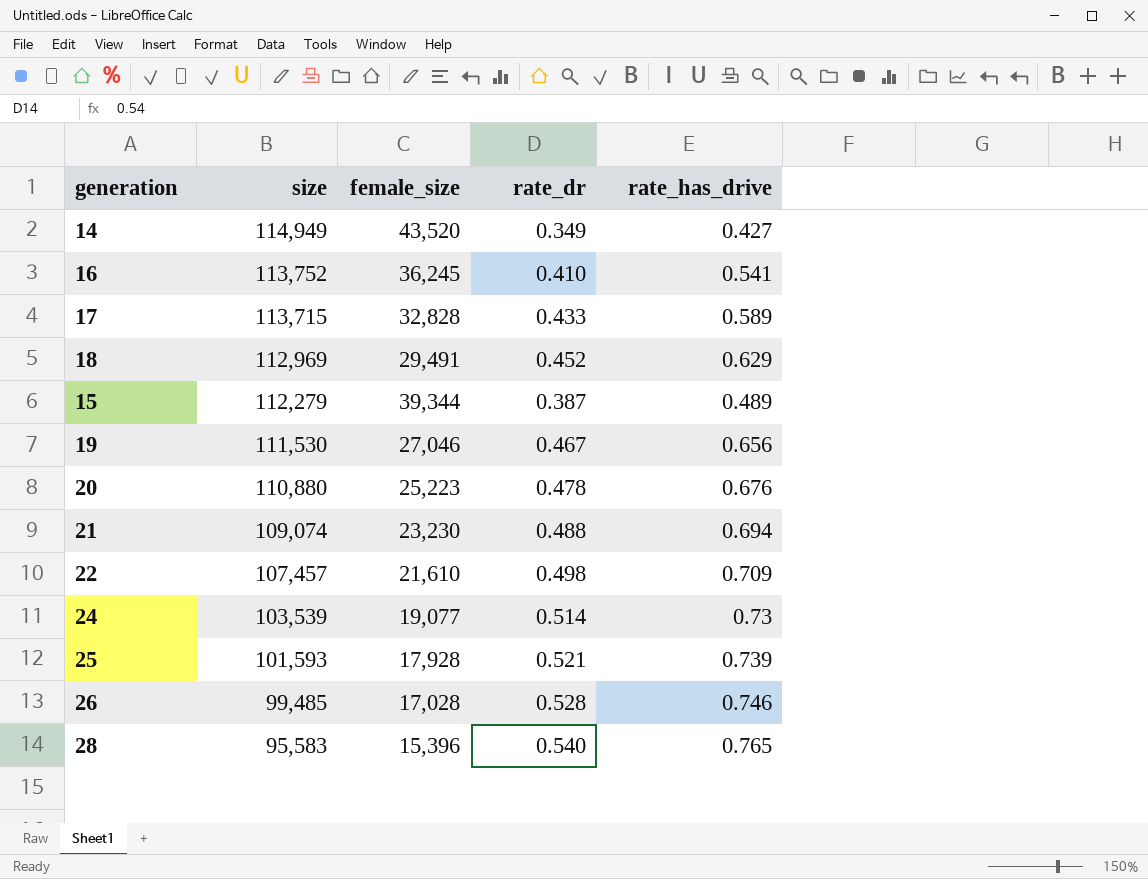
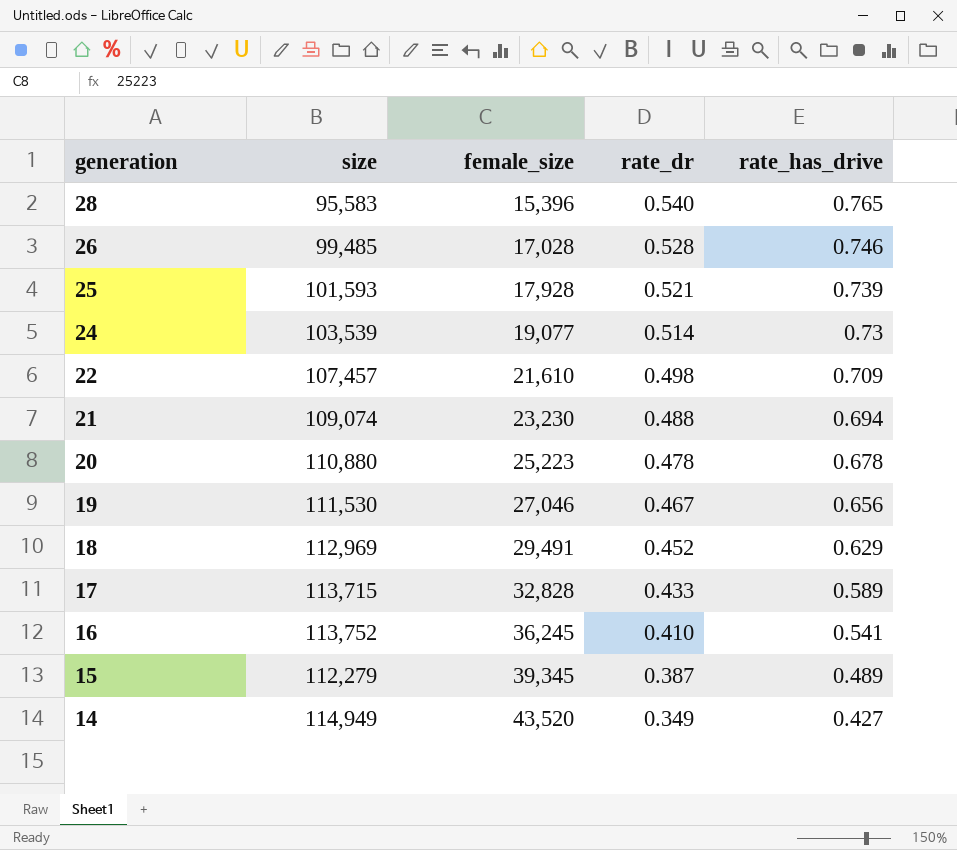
row order: size descending -> generation descending
20 | rate_has_drive: 0.676 -> 0.678
15 | female_size: 39,344 -> 39,345

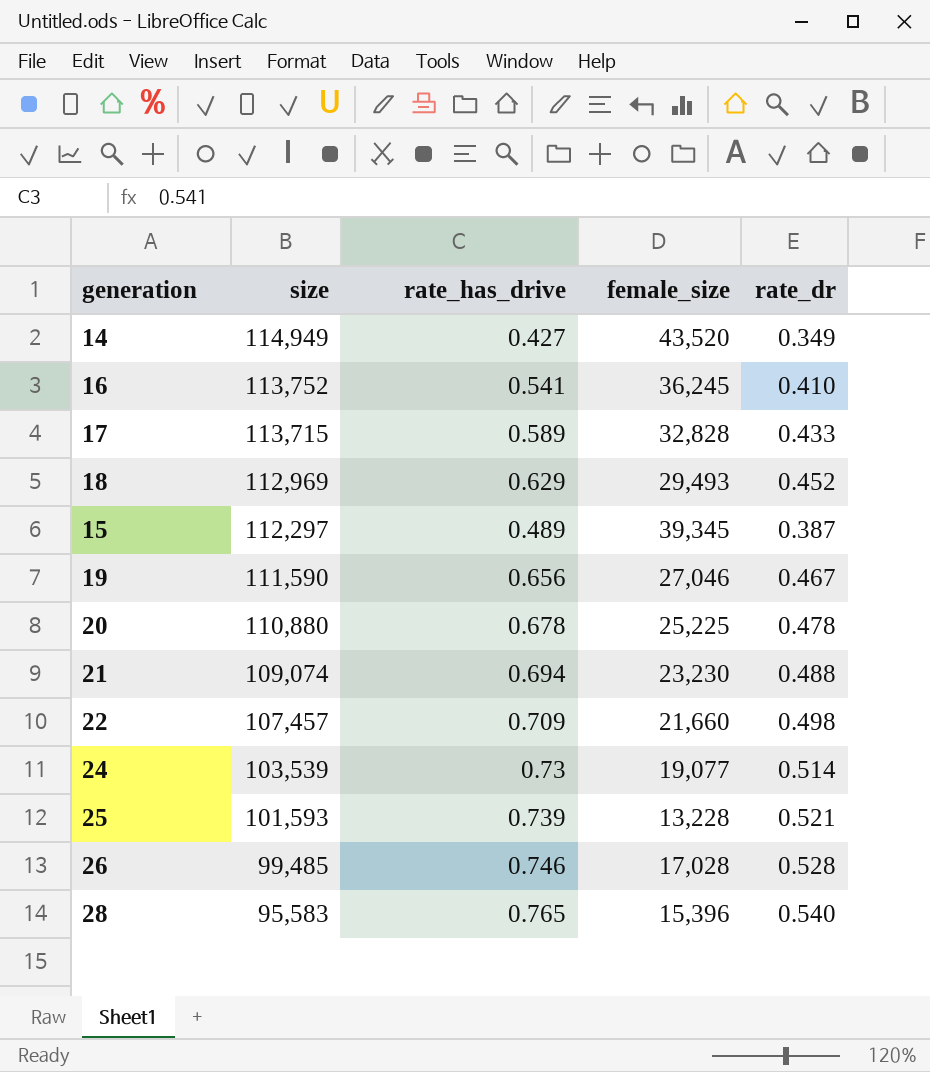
row order: generation descending -> size descending
column rate_has_drive | position: 5 -> 3
18 | female_size: 29,491 -> 29,493
15 | size: 112,279 -> 112,297
19 | size: 111,530 -> 111,590
20 | female_size: 25,223 -> 25,225
22 | female_size: 21,610 -> 21,660
25 | female_size: 17,928 -> 13,228

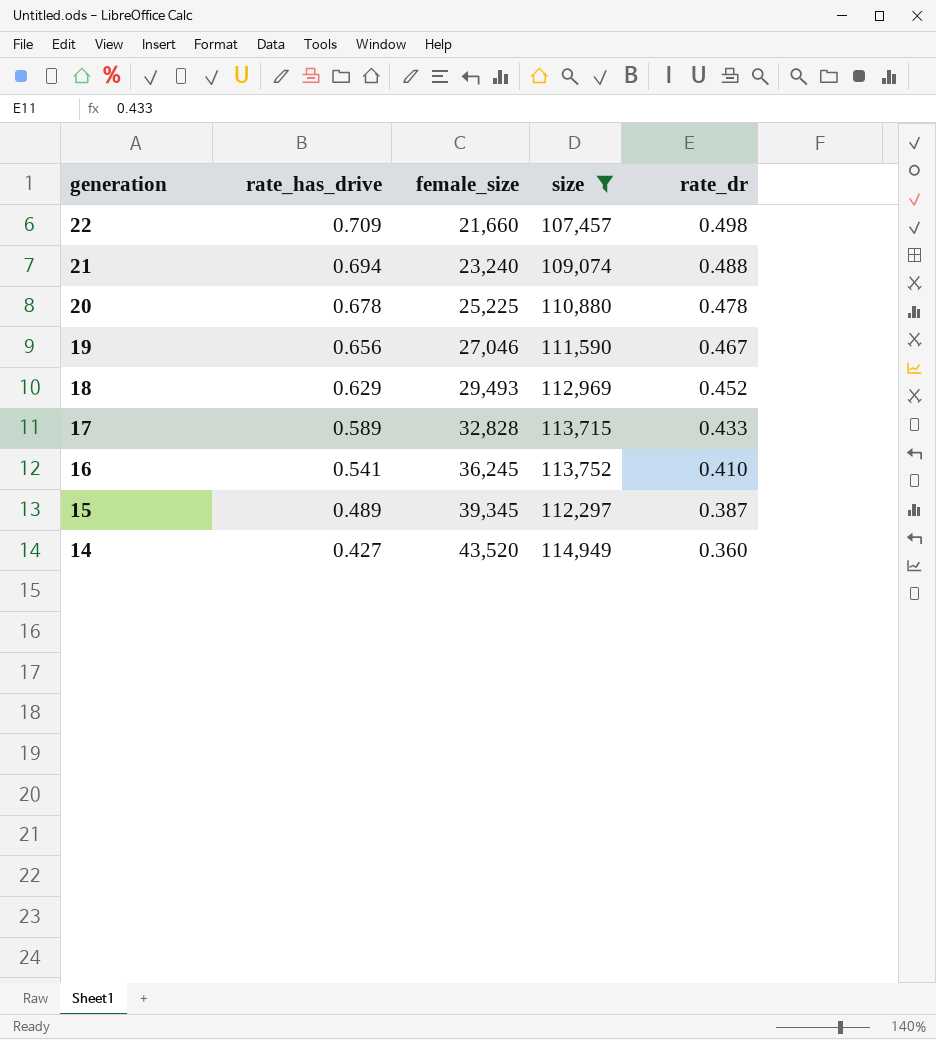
filter: none -> size >= 107,457
row order: size descending -> generation descending
column size | position: 2 -> 4
21 | female_size: 23,230 -> 23,240
14 | rate_dr: 0.349 -> 0.360

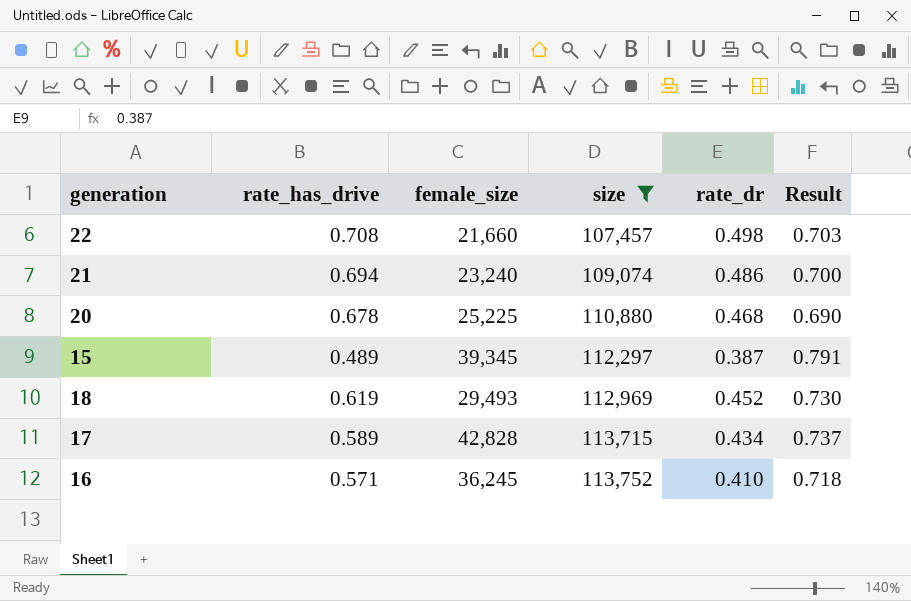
row order: generation descending -> size ascending
column Result | formula: none -> [rate_dr] / [rate_has_drive]
row 19: 0.656 | 27,046 | 111,590 | 0.467 -> none
row 14: 0.427 | 43,520 | 114,949 | 0.360 -> none
22 | rate_has_drive: 0.709 -> 0.708
21 | rate_dr: 0.488 -> 0.486
20 | rate_dr: 0.478 -> 0.468
18 | rate_has_drive: 0.629 -> 0.619
17 | female_size: 32,828 -> 42,828
17 | rate_dr: 0.433 -> 0.434
16 | rate_has_drive: 0.541 -> 0.571

